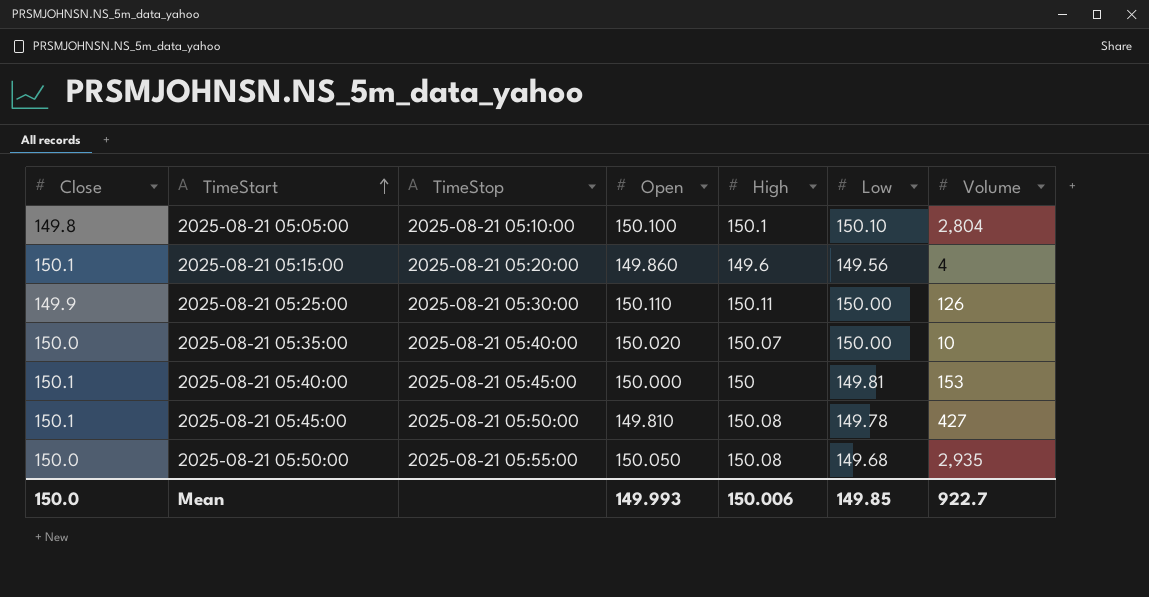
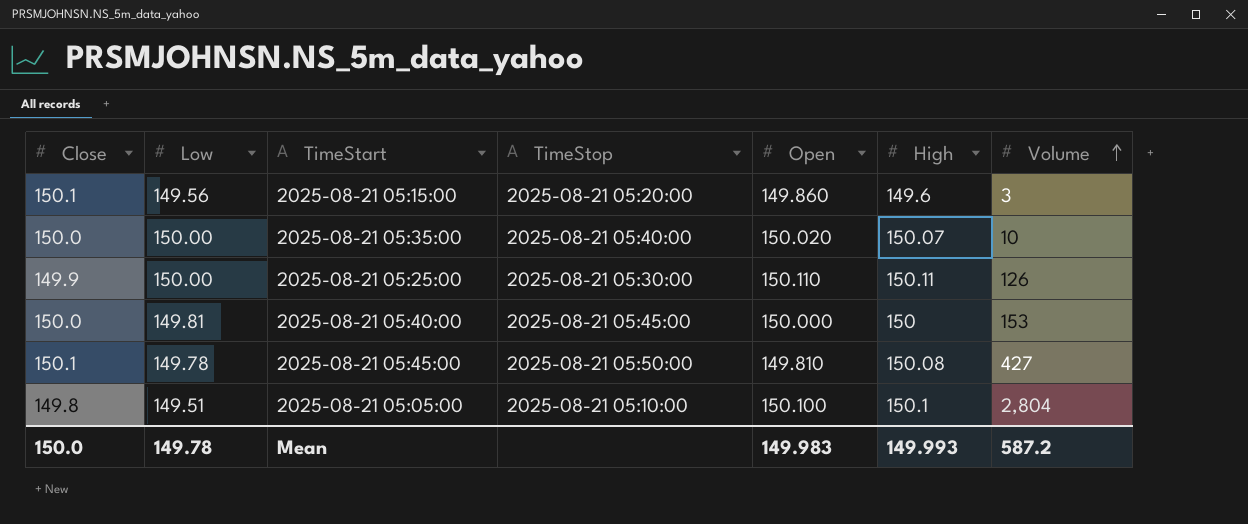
row order: TimeStart ascending -> Volume ascending
column Low | position: 6 -> 2
row 2025-08-21 05:50:00: 150.0 | 2025-08-21 05:55:00 | 150.050 | 150.08 | 149.68 | 2,935 -> none
2025-08-21 05:15:00 | Volume: 4 -> 3
2025-08-21 05:40:00 | Close: 150.1 -> 150.0
2025-08-21 05:05:00 | Low: 150.10 -> 149.51
Mean | Low: 149.85 -> 149.78
Mean | Open: 149.993 -> 149.983
Mean | High: 150.006 -> 149.993
Mean | Volume: 922.7 -> 587.2

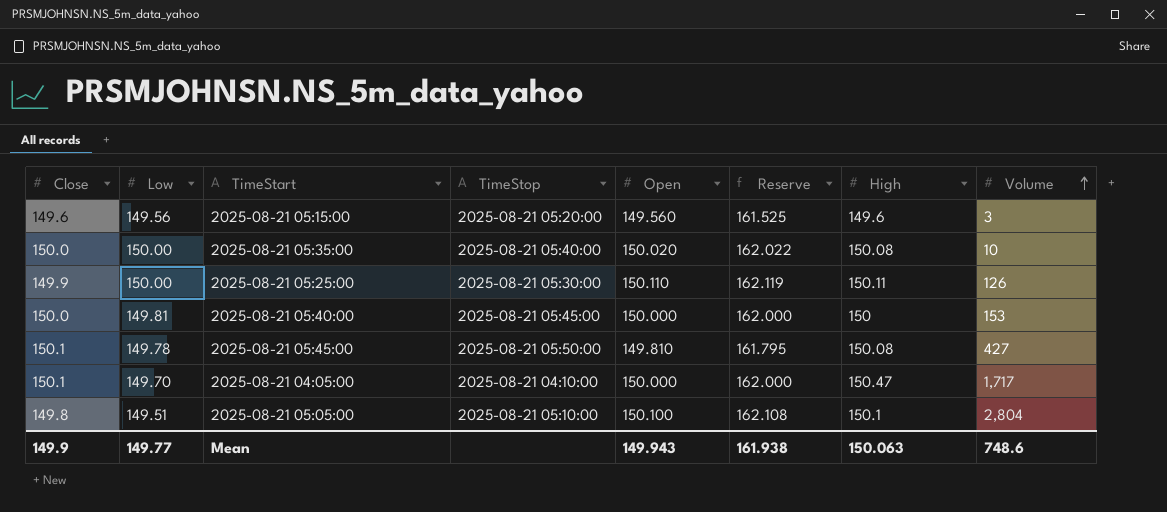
column Reserve | formula: none -> [Open] * 1.08
2025-08-21 05:15:00 | Close: 150.1 -> 149.6
2025-08-21 05:15:00 | Open: 149.860 -> 149.560
2025-08-21 05:35:00 | High: 150.07 -> 150.08
row 2025-08-21 04:05:00: none -> 150.1 | 149.70 | 2025-08-21 04:10:00 | 150.000 | 162.000 | 150.47 | 1,717
Mean | Close: 150.0 -> 149.9
Mean | Low: 149.78 -> 149.77
Mean | Open: 149.983 -> 149.943
Mean | High: 149.993 -> 150.063
Mean | Volume: 587.2 -> 748.6

